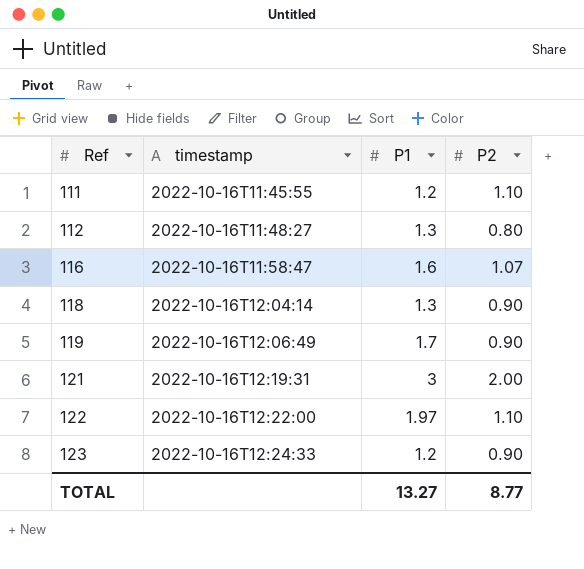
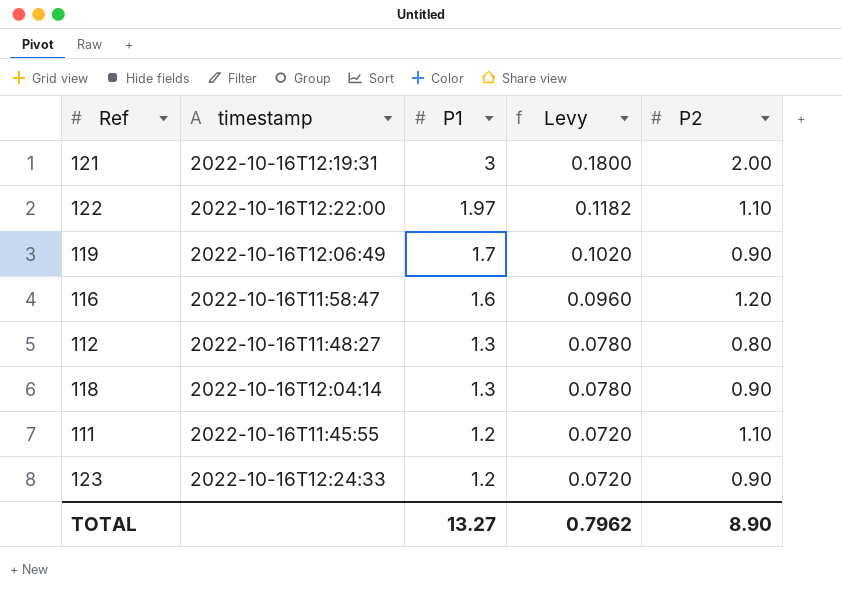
row order: Ref ascending -> P1 descending
column Levy | formula: none -> [P1] * 0.06
116 | P2: 1.07 -> 1.20
TOTAL | P2: 8.77 -> 8.90

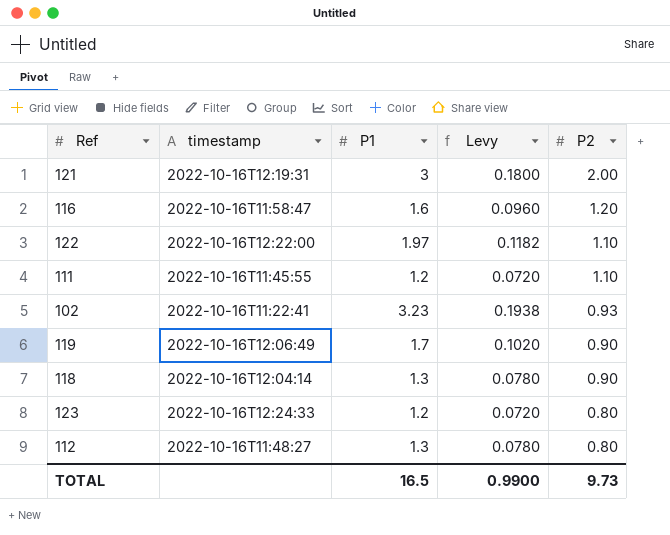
row order: P1 descending -> P2 descending
row 102: none -> 2022-10-16T11:22:41 | 3.23 | 0.1938 | 0.93
123 | P2: 0.90 -> 0.80
TOTAL | P1: 13.27 -> 16.5
TOTAL | Levy: 0.7962 -> 0.9900
TOTAL | P2: 8.90 -> 9.73

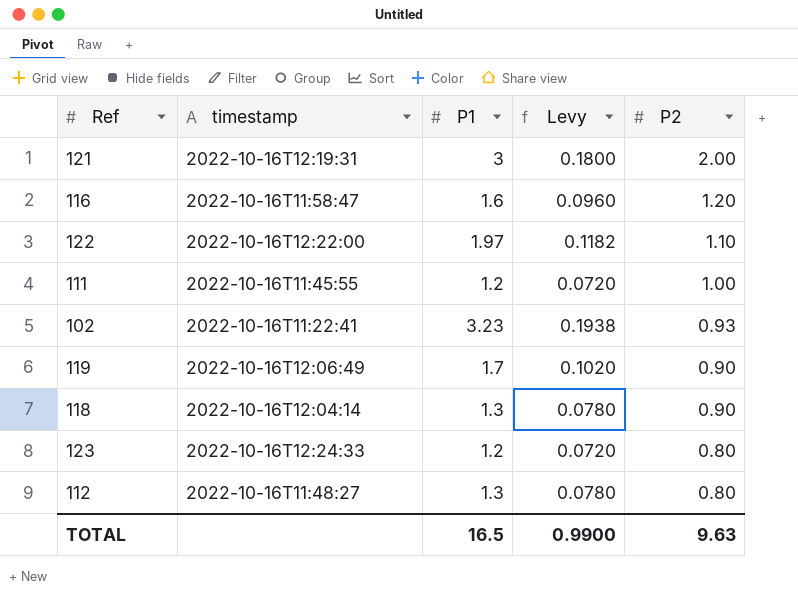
111 | P2: 1.10 -> 1.00
TOTAL | P2: 9.73 -> 9.63

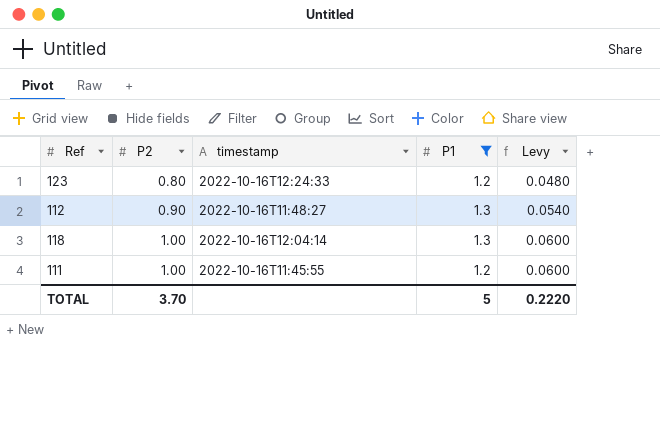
filter: none -> P1 <= 1.3
row order: P2 descending -> P2 ascending
column P2 | position: 5 -> 2
column Levy | formula: [P1] * 0.06 -> [P2] * 0.06
112 | P2: 0.80 -> 0.90
118 | P2: 0.90 -> 1.00
TOTAL | P2: 9.63 -> 3.70
TOTAL | P1: 16.5 -> 5
TOTAL | Levy: 0.9900 -> 0.2220

